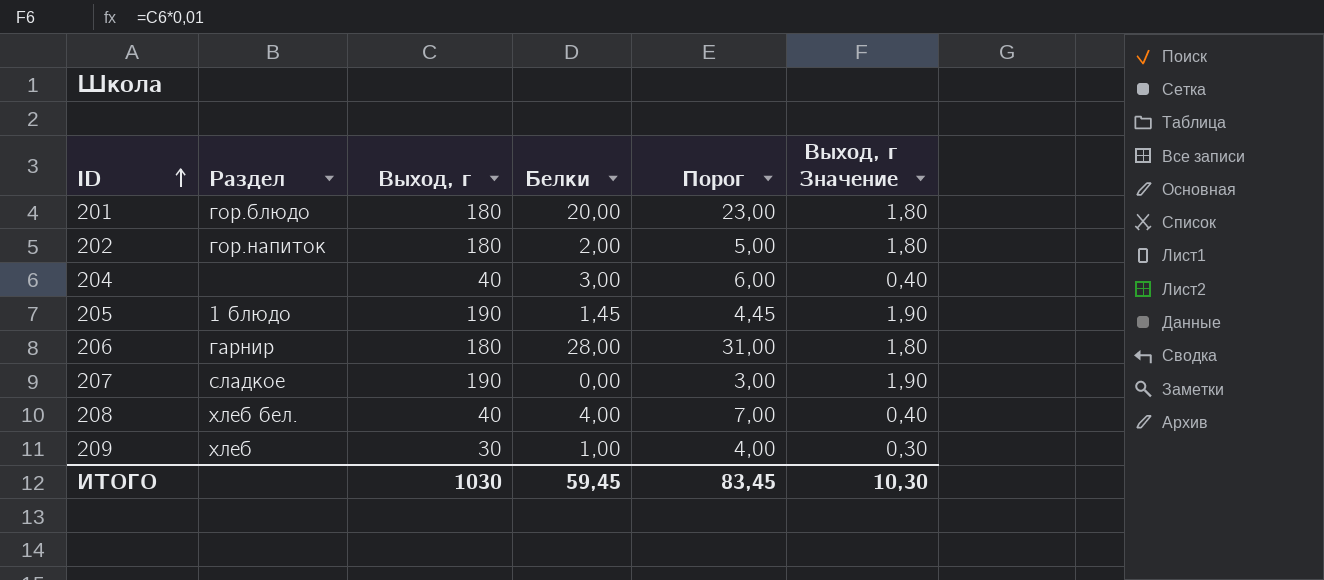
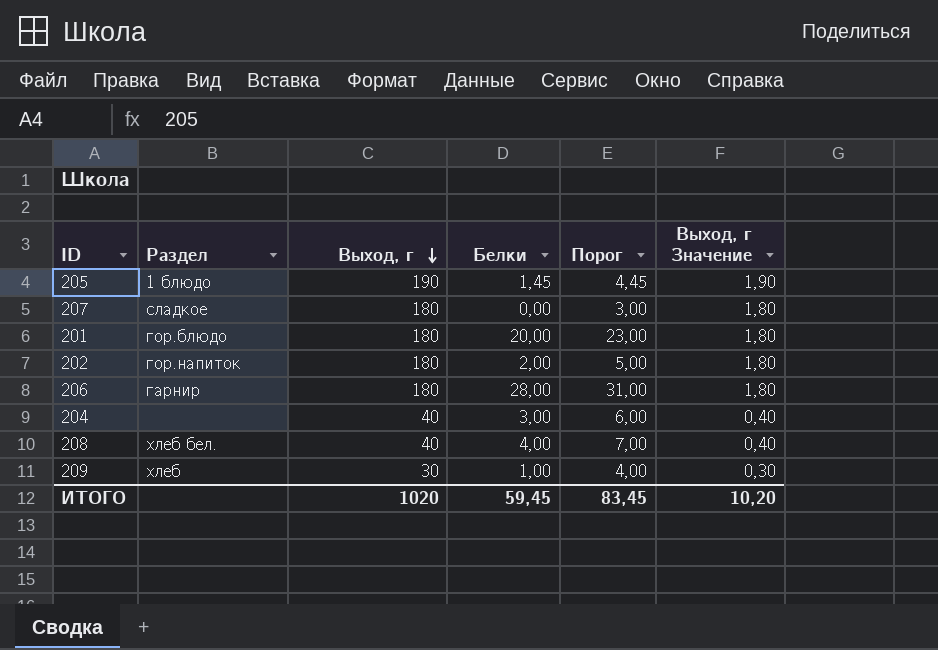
row order: ID ascending -> Выход, г descending
207 | Выход, г: 190 -> 180
207 | Выход, г Значение: 1,90 -> 1,80
ИТОГО | Выход, г: 1030 -> 1020
ИТОГО | Выход, г Значение: 10,30 -> 10,20

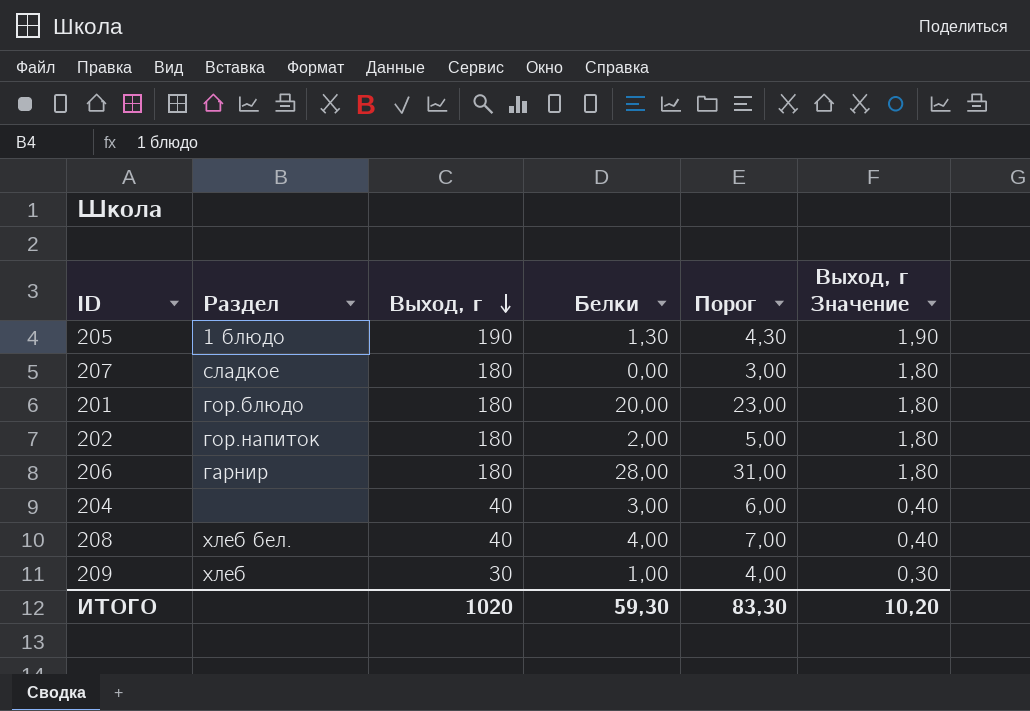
205 | Белки: 1,45 -> 1,30
205 | Порог: 4,45 -> 4,30
ИТОГО | Белки: 59,45 -> 59,30
ИТОГО | Порог: 83,45 -> 83,30

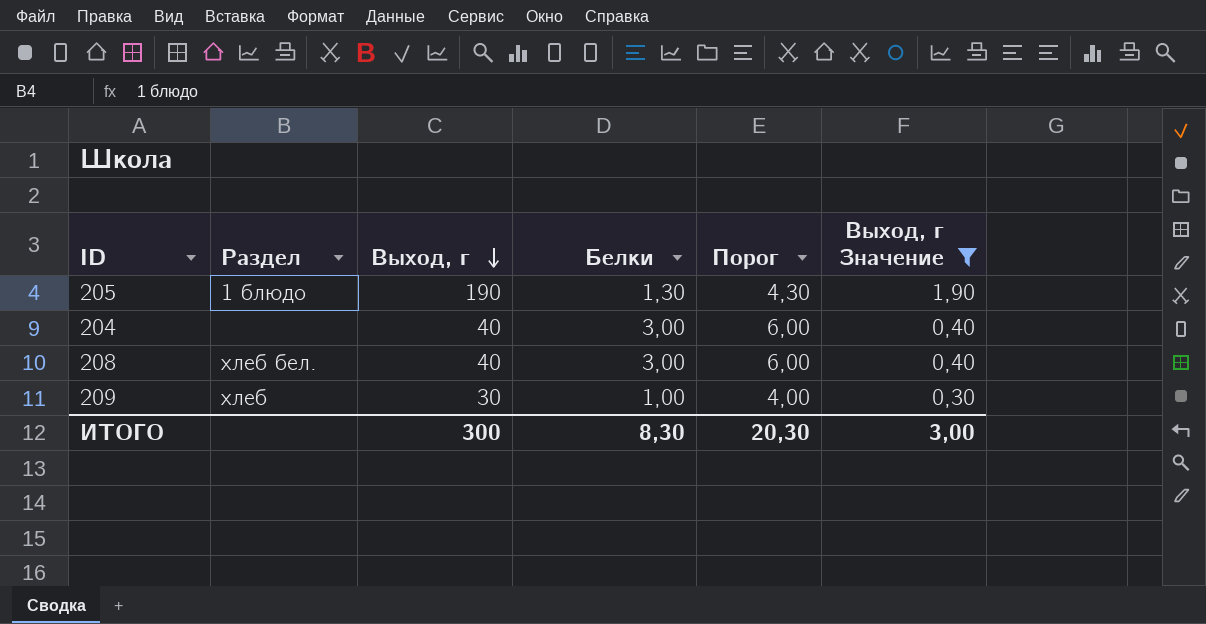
filter: none -> Выход, г Значение != 1,80
208 | Белки: 4,00 -> 3,00
208 | Порог: 7,00 -> 6,00
ИТОГО | Выход, г: 1020 -> 300
ИТОГО | Белки: 59,30 -> 8,30
ИТОГО | Порог: 83,30 -> 20,30
ИТОГО | Выход, г Значение: 10,20 -> 3,00

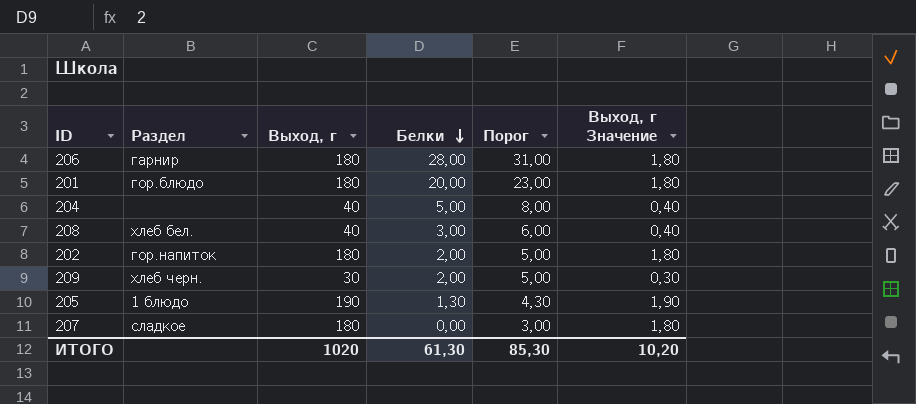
filter: Выход, г Значение != 1,80 -> none
row order: Выход, г descending -> Белки descending
204 | Белки: 3,00 -> 5,00
204 | Порог: 6,00 -> 8,00
209 | Раздел: хлеб -> хлеб черн.
209 | Белки: 1,00 -> 2,00
209 | Порог: 4,00 -> 5,00
ИТОГО | Выход, г: 300 -> 1020
ИТОГО | Белки: 8,30 -> 61,30
ИТОГО | Порог: 20,30 -> 85,30
ИТОГО | Выход, г Значение: 3,00 -> 10,20

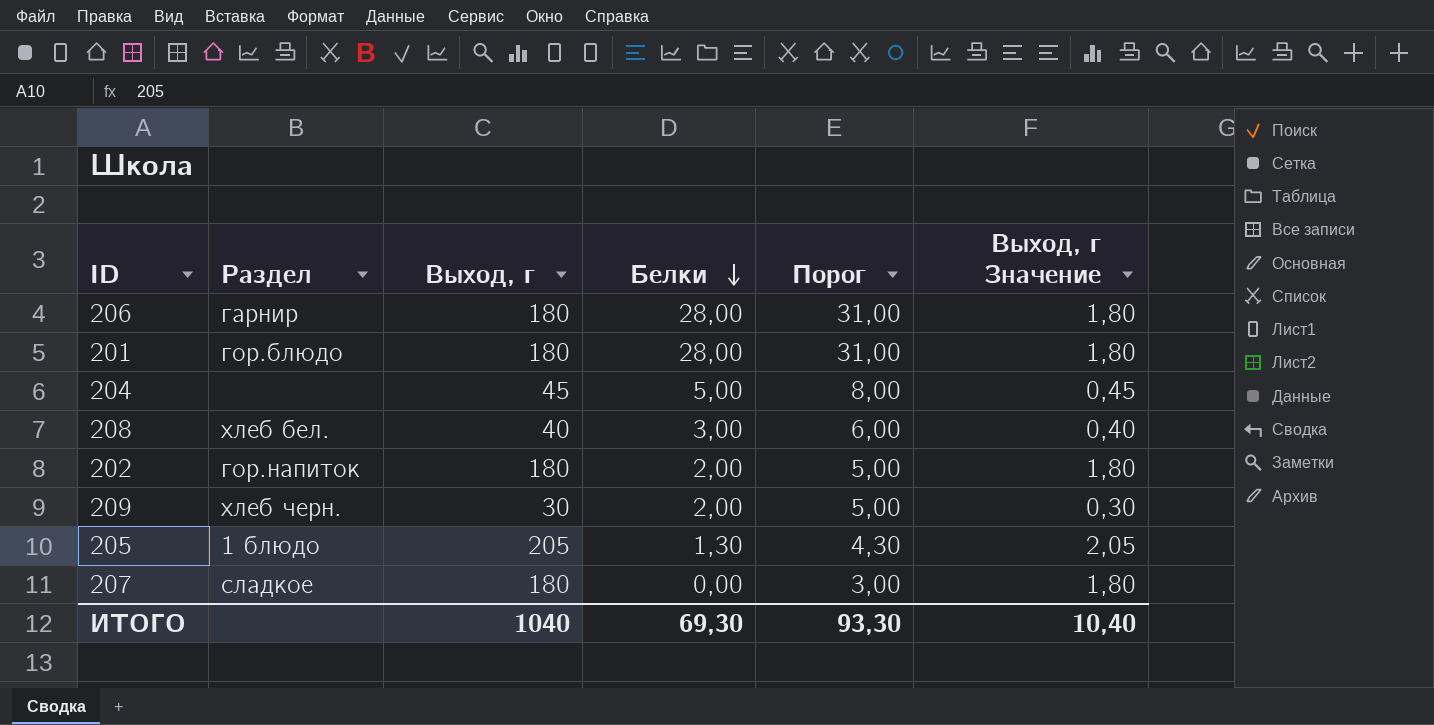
201 | Белки: 20,00 -> 28,00
201 | Порог: 23,00 -> 31,00
204 | Выход, г: 40 -> 45
204 | Выход, г Значение: 0,40 -> 0,45
205 | Выход, г: 190 -> 205
205 | Выход, г Значение: 1,90 -> 2,05
ИТОГО | Выход, г: 1020 -> 1040
ИТОГО | Белки: 61,30 -> 69,30
ИТОГО | Порог: 85,30 -> 93,30
ИТОГО | Выход, г Значение: 10,20 -> 10,40

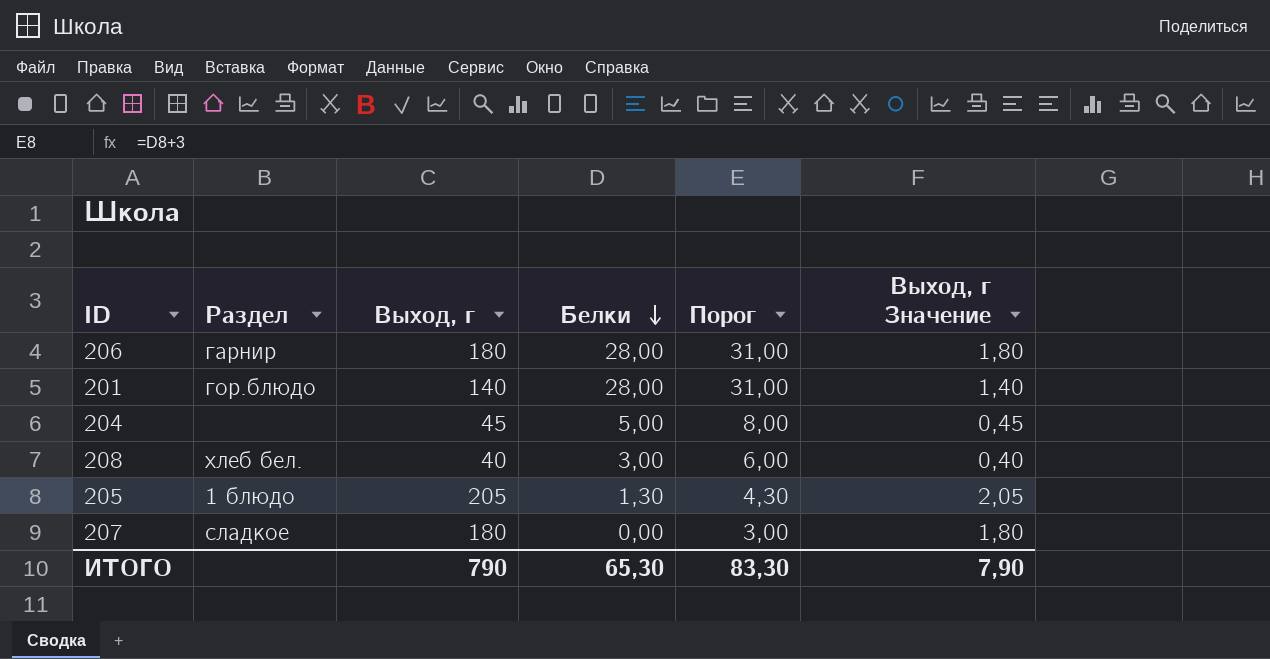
row 202: гор.напиток | 180 | 2,00 | 5,00 | 1,80 -> none
row 209: хлеб черн. | 30 | 2,00 | 5,00 | 0,30 -> none
201 | Выход, г: 180 -> 140
201 | Выход, г Значение: 1,80 -> 1,40
ИТОГО | Выход, г: 1040 -> 790
ИТОГО | Белки: 69,30 -> 65,30
ИТОГО | Порог: 93,30 -> 83,30
ИТОГО | Выход, г Значение: 10,40 -> 7,90

